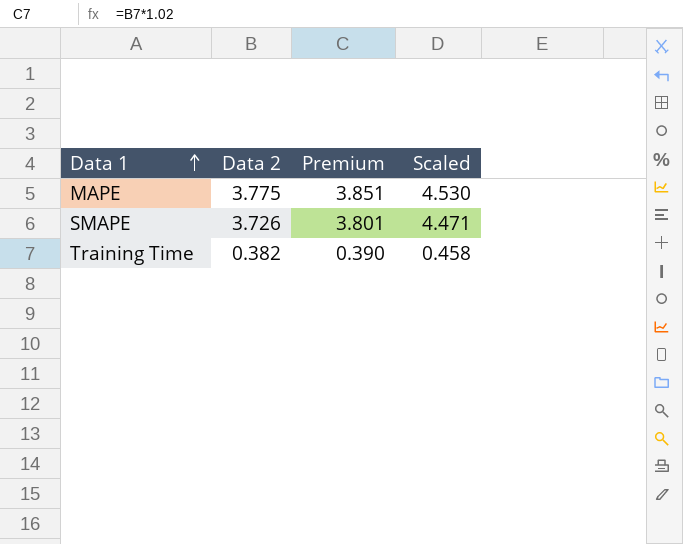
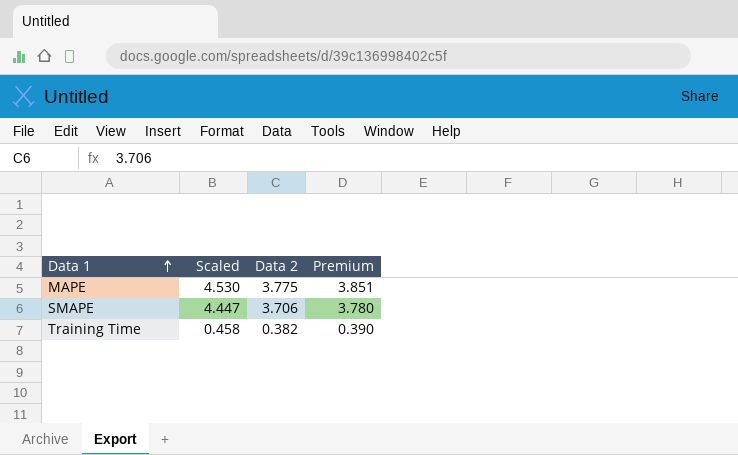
column Scaled | position: 4 -> 2
SMAPE | Scaled: 4.471 -> 4.447
SMAPE | Data 2: 3.726 -> 3.706
SMAPE | Premium: 3.801 -> 3.780

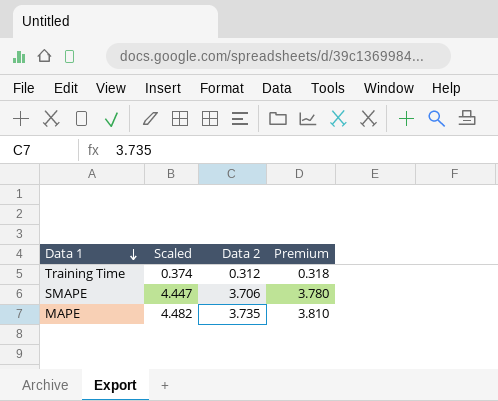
row order: Data 1 ascending -> Data 1 descending
Training Time | Scaled: 0.458 -> 0.374
Training Time | Data 2: 0.382 -> 0.312
Training Time | Premium: 0.390 -> 0.318
MAPE | Scaled: 4.530 -> 4.482
MAPE | Data 2: 3.775 -> 3.735
MAPE | Premium: 3.851 -> 3.810

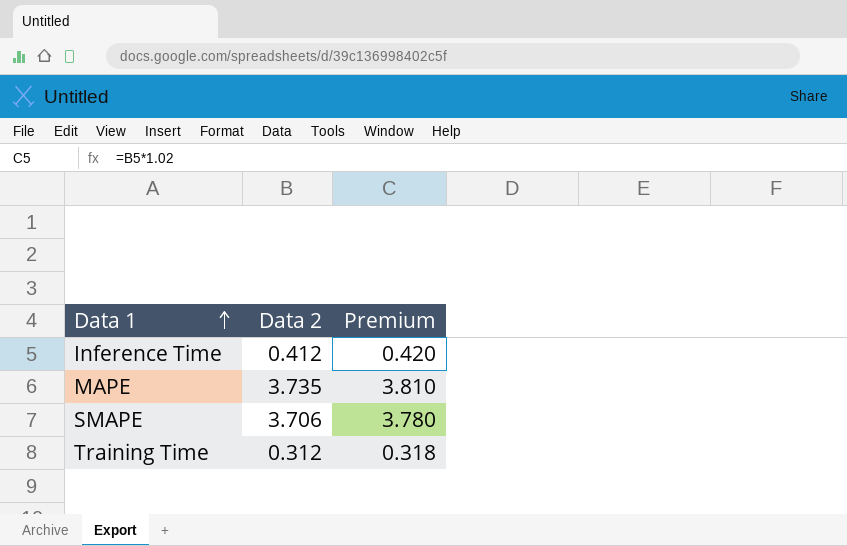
row order: Data 1 descending -> Data 1 ascending
column Scaled | formula: [Data 2] * 1.2 -> none
row Inference Time: none -> 0.412 | 0.420

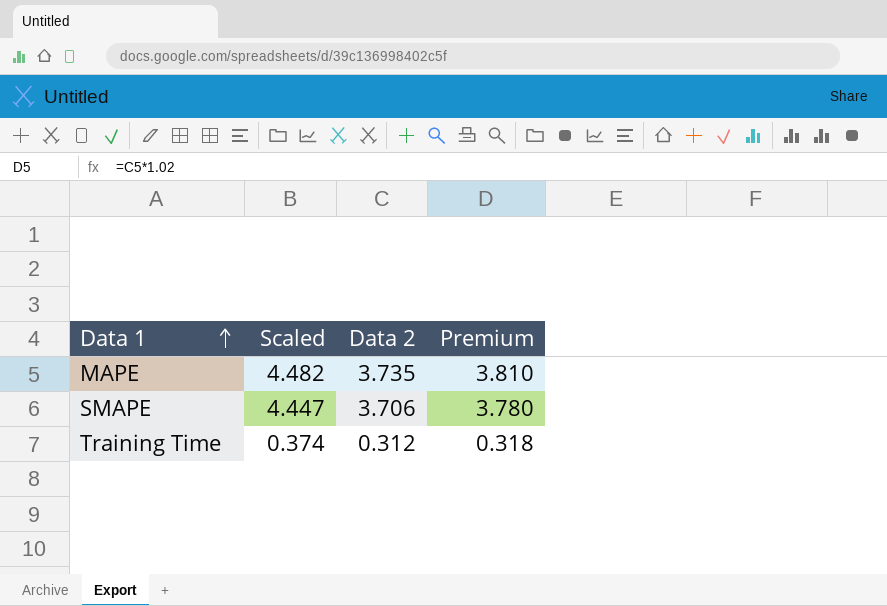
column Scaled | formula: none -> [Data 2] * 1.2
row Inference Time: 0.412 | 0.420 -> none

